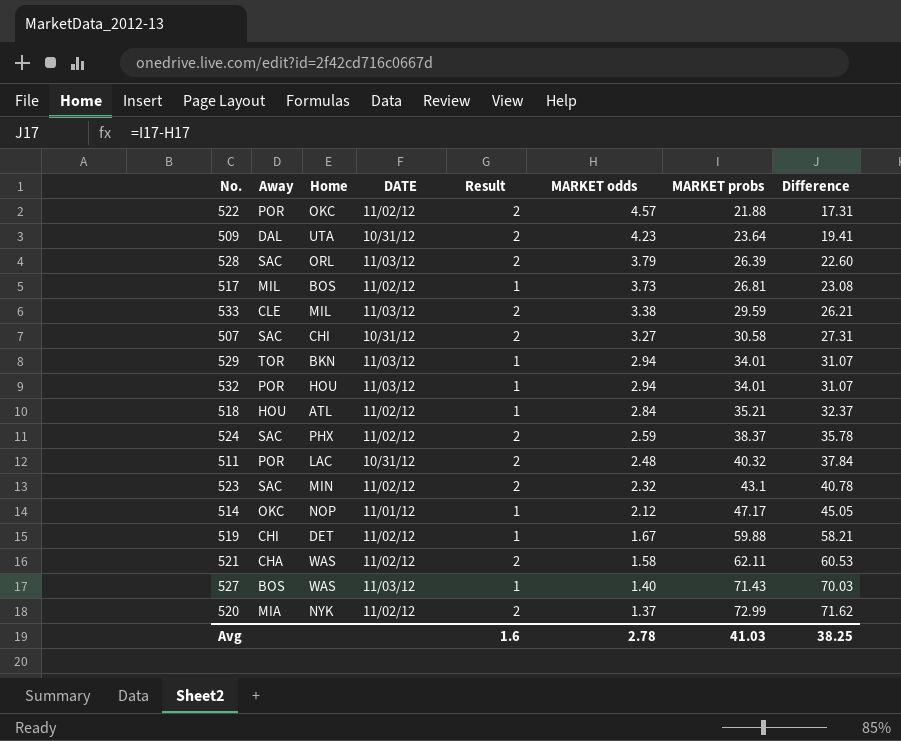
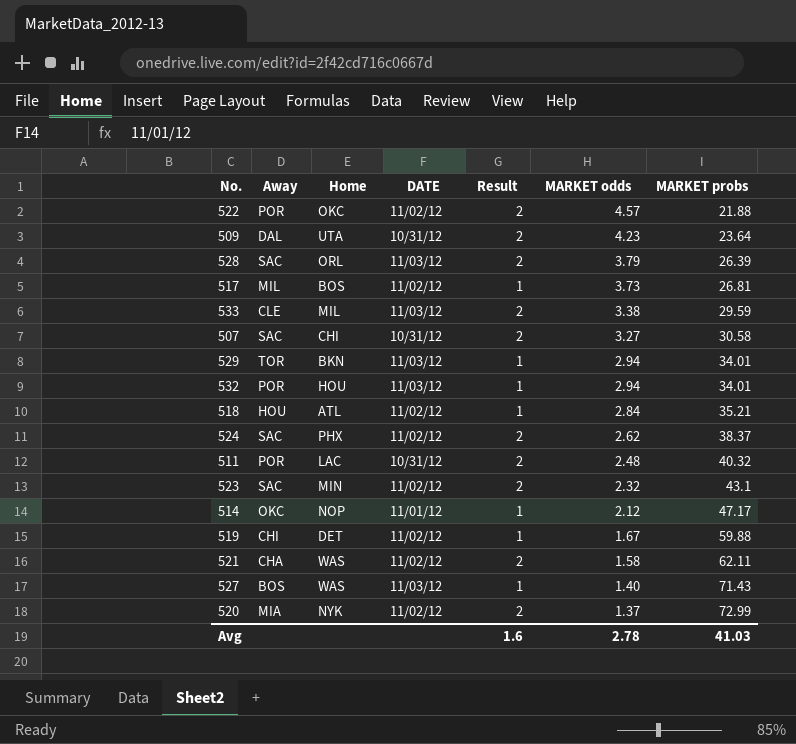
column Difference | formula: [MARKET probs] - [MARKET odds] -> none
524 | MARKET odds: 2.59 -> 2.62

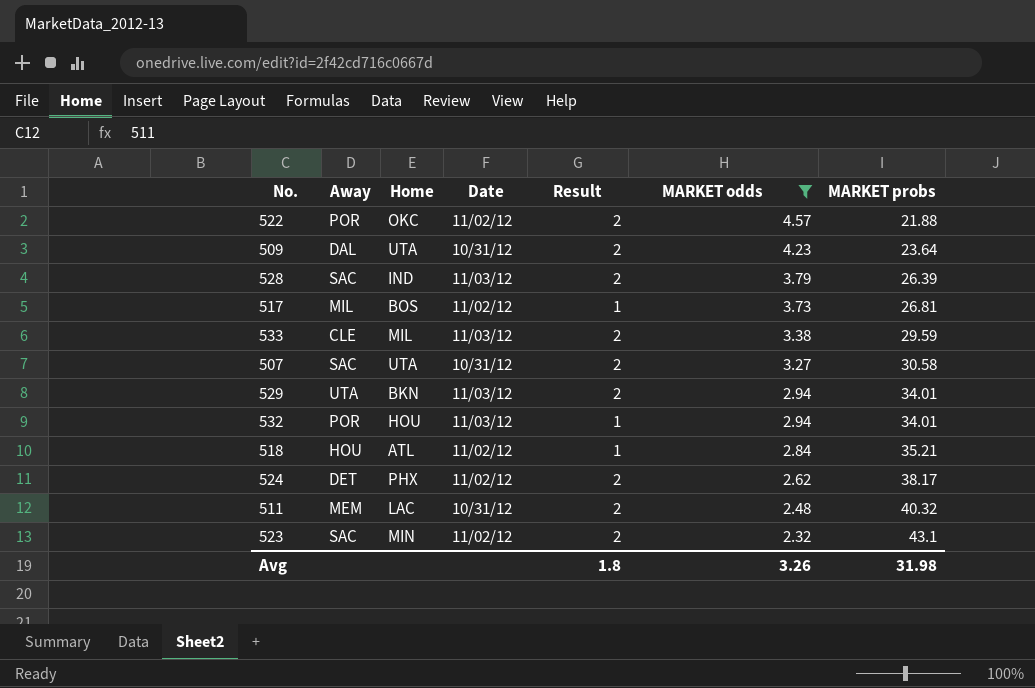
filter: none -> MARKET odds >= 2.32
column name: DATE -> Date
528 | Home: ORL -> IND
507 | Home: CHI -> UTA
529 | Away: TOR -> UTA
529 | Result: 1 -> 2
524 | Away: SAC -> DET
524 | MARKET probs: 38.37 -> 38.17
511 | Away: POR -> MEM
Avg | Result: 1.6 -> 1.8
Avg | MARKET odds: 2.78 -> 3.26
Avg | MARKET probs: 41.03 -> 31.98

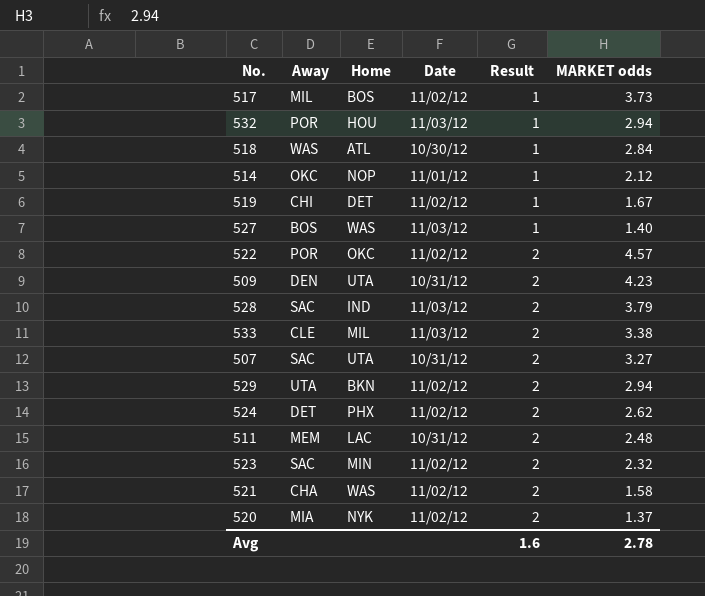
filter: MARKET odds >= 2.32 -> none
row order: MARKET odds descending -> Result ascending
column MARKET probs | position: 7 -> none
518 | Away: HOU -> WAS
518 | Date: 11/02/12 -> 10/30/12
509 | Away: DAL -> DEN
529 | Date: 11/03/12 -> 11/02/12
Avg | Result: 1.8 -> 1.6
Avg | MARKET odds: 3.26 -> 2.78

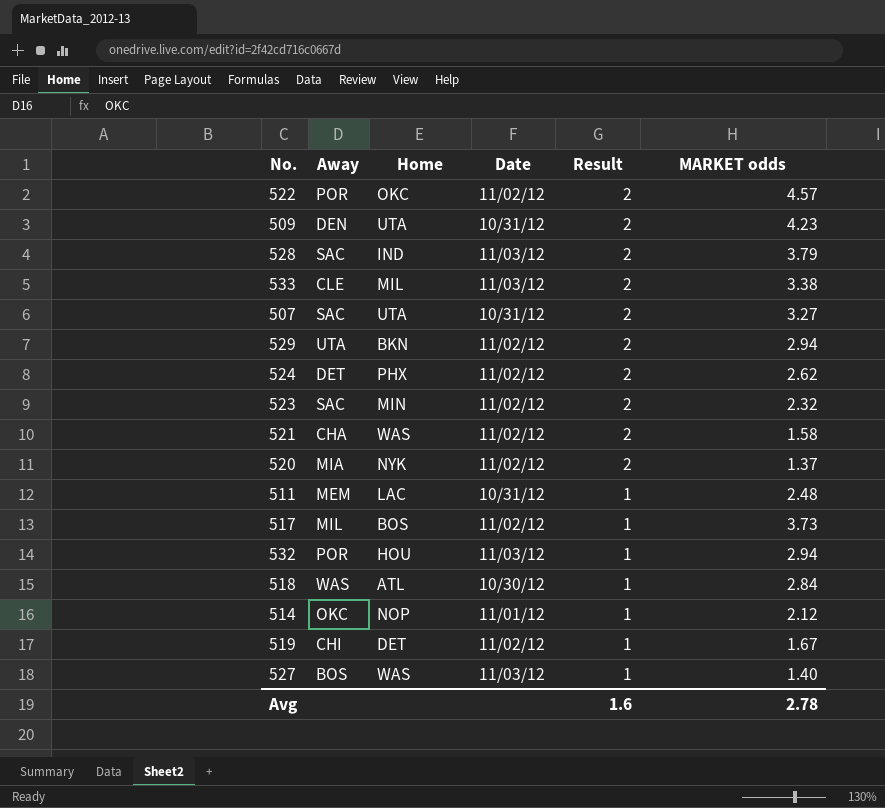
row order: Result ascending -> Result descending
511 | Result: 2 -> 1

